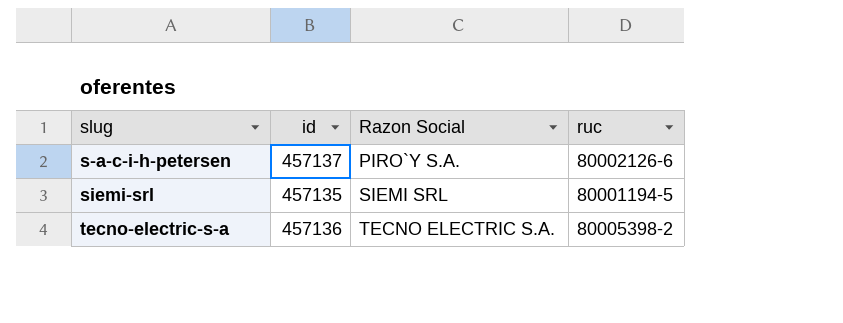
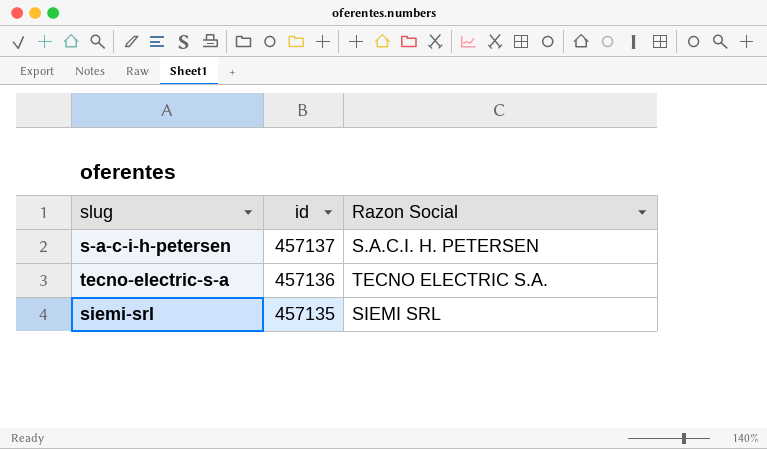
row order: slug ascending -> id descending
column ruc | position: 4 -> none
s-a-c-i-h-petersen | Razon Social: PIRO`Y S.A. -> S.A.C.I. H. PETERSEN

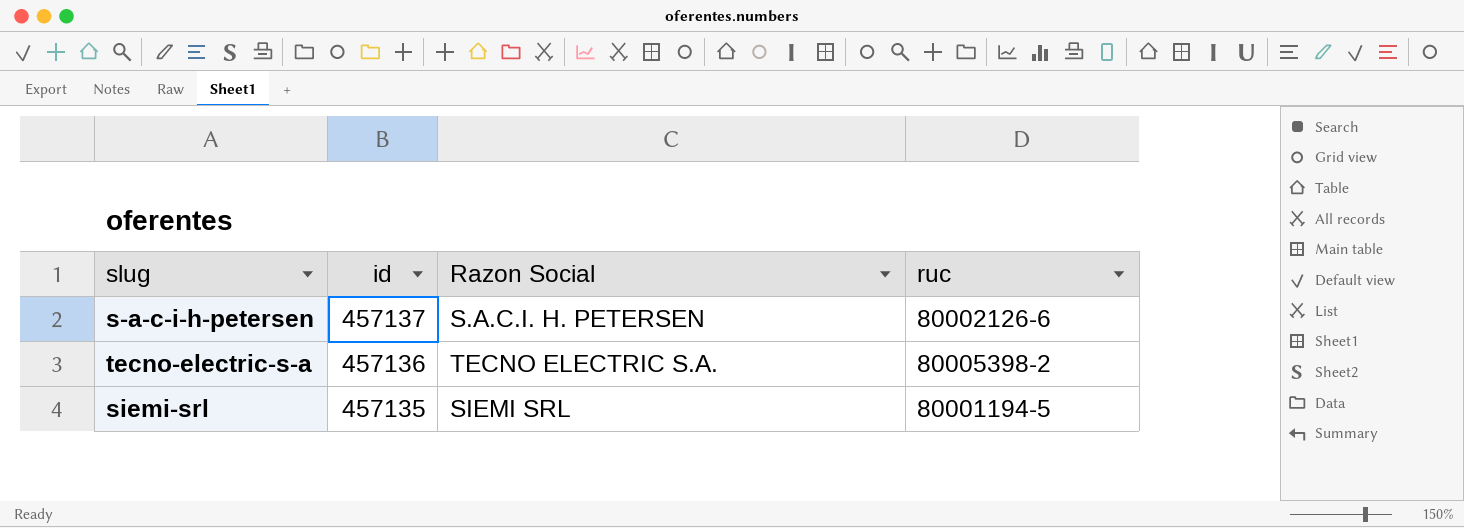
column ruc | position: none -> 4

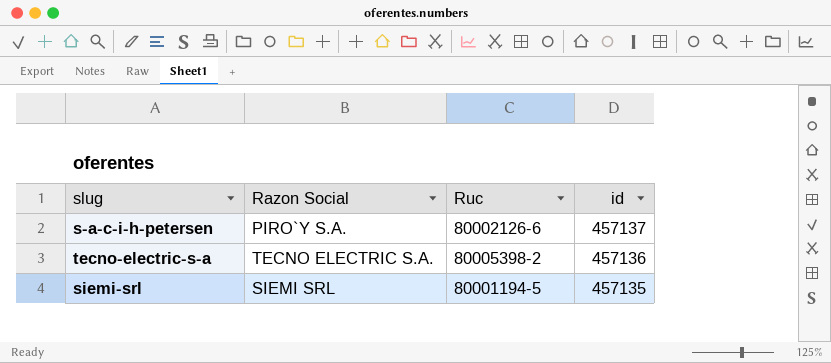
column name: ruc -> Ruc
column id | position: 2 -> 4
s-a-c-i-h-petersen | Razon Social: S.A.C.I. H. PETERSEN -> PIRO`Y S.A.

